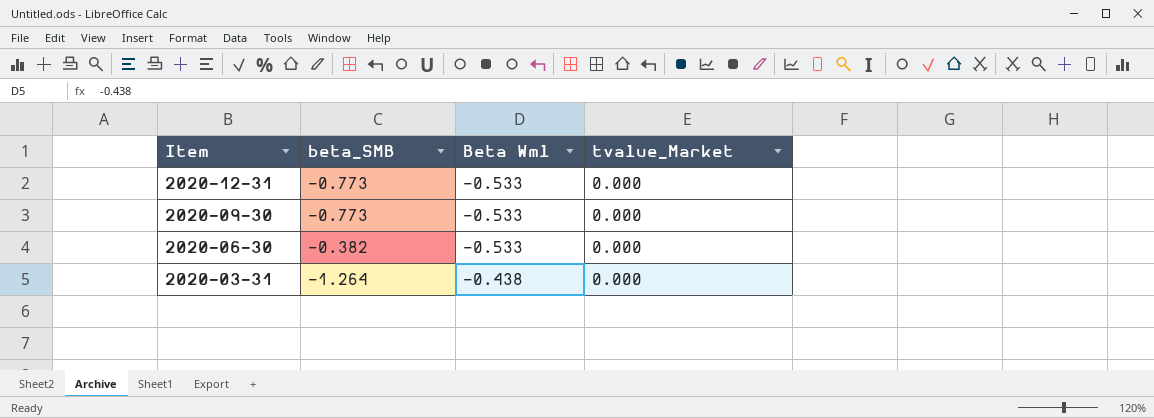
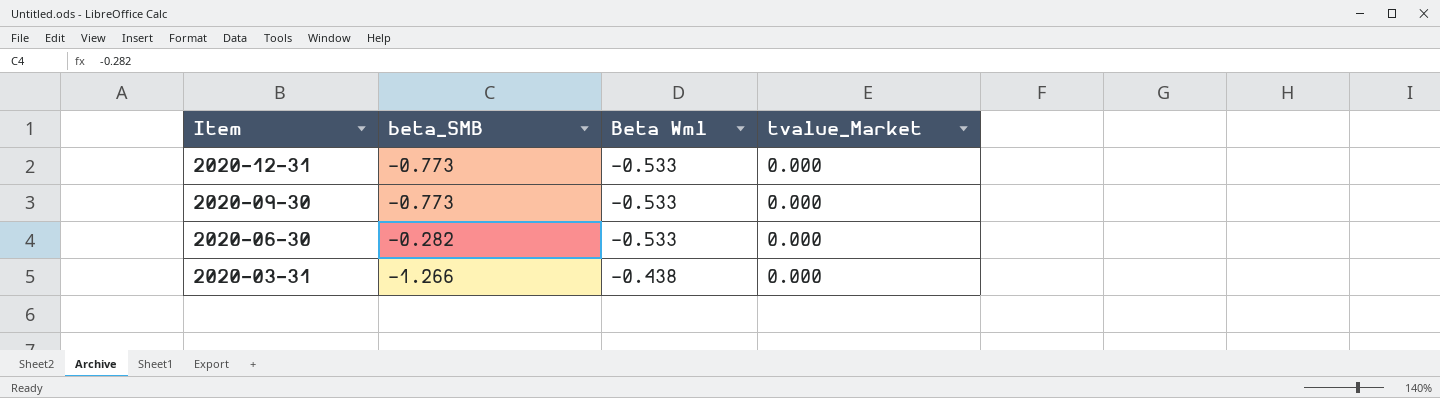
2020-06-30 | beta_SMB: -0.382 -> -0.282
2020-03-31 | beta_SMB: -1.264 -> -1.266

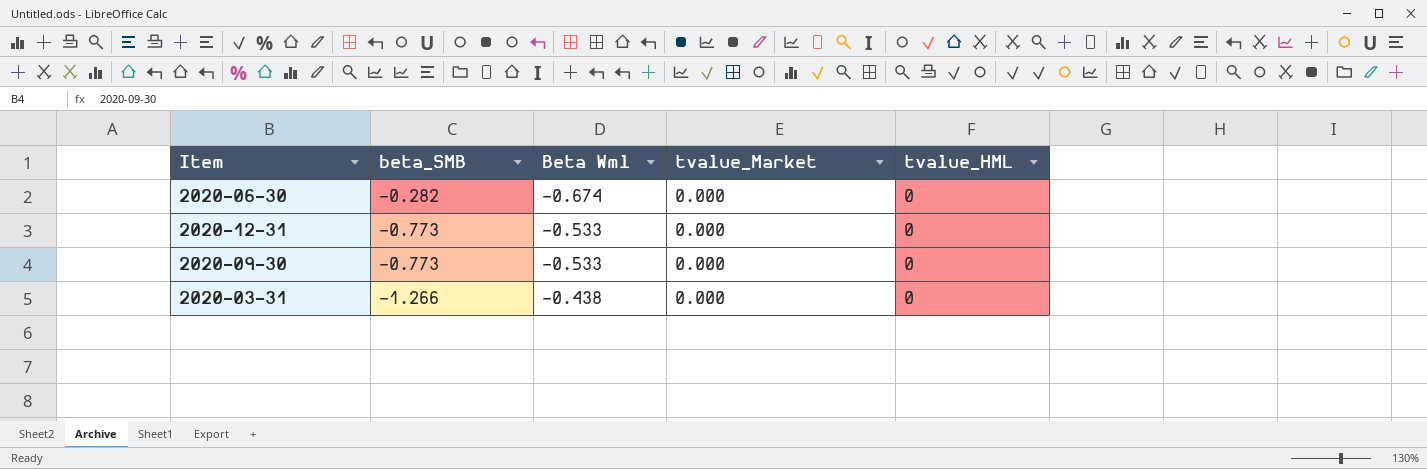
row order: Item descending -> beta_SMB descending
column tvalue_HML | position: none -> 5
2020-06-30 | Beta Wml: -0.533 -> -0.674

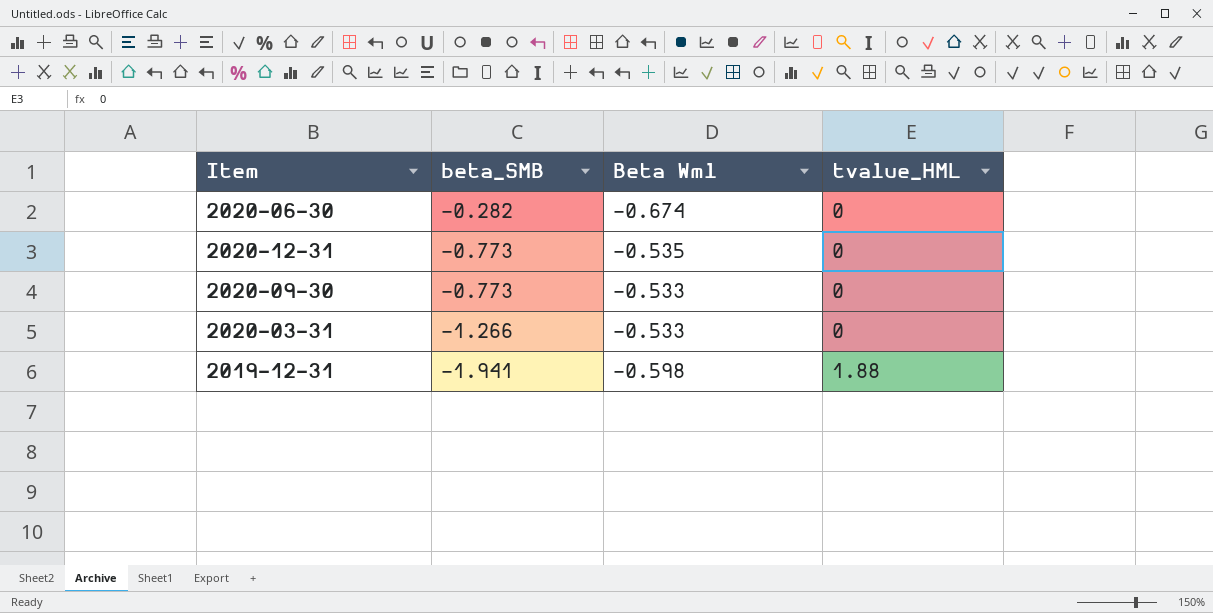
column tvalue_Market | position: 4 -> none
2020-12-31 | Beta Wml: -0.533 -> -0.535
2020-03-31 | Beta Wml: -0.438 -> -0.533
row 2019-12-31: none -> -1.941 | -0.598 | 1.88

